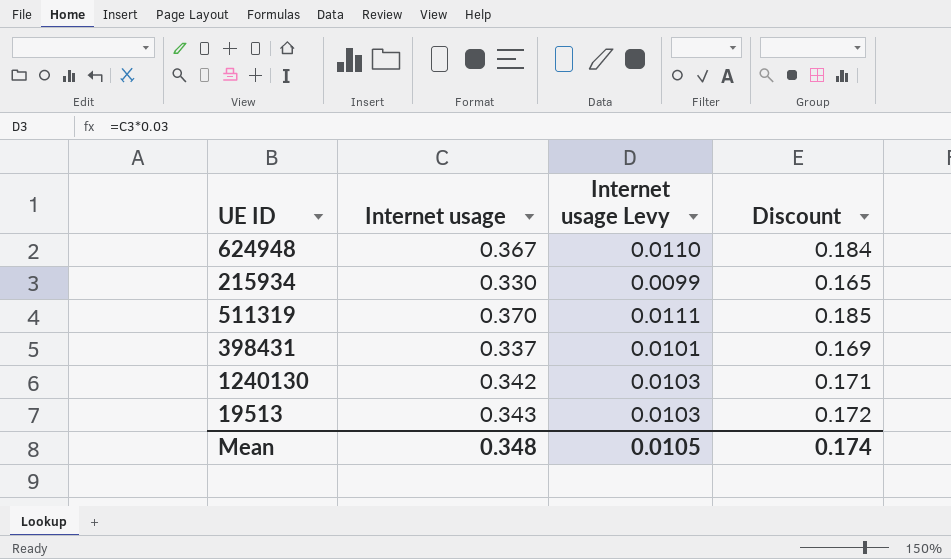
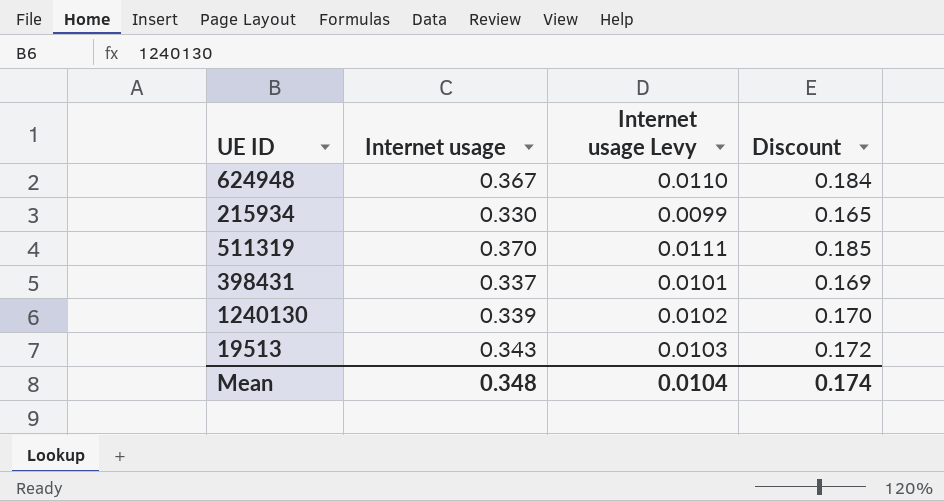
1240130 | Internet usage: 0.342 -> 0.339
1240130 | Internet usage Levy: 0.0103 -> 0.0102
1240130 | Discount: 0.171 -> 0.170
Mean | Internet usage Levy: 0.0105 -> 0.0104

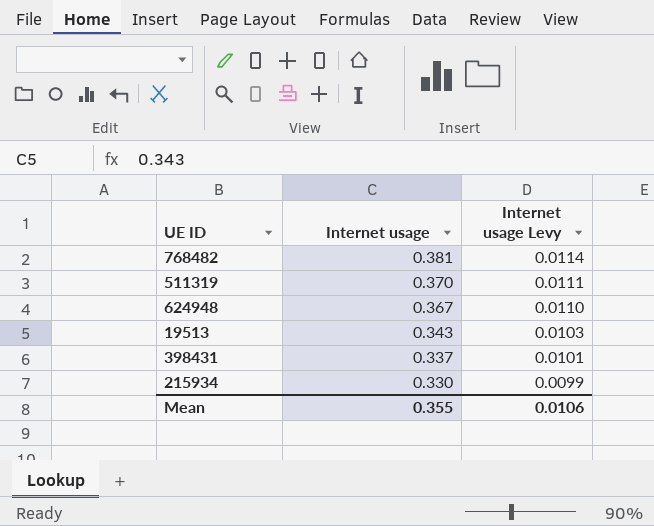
row order: none -> Internet usage descending
column Discount | formula: [Internet usage] * 0.5 -> none
row 1240130: 0.339 | 0.0102 | 0.170 -> none
row 768482: none -> 0.381 | 0.0114
Mean | Internet usage: 0.348 -> 0.355
Mean | Internet usage Levy: 0.0104 -> 0.0106

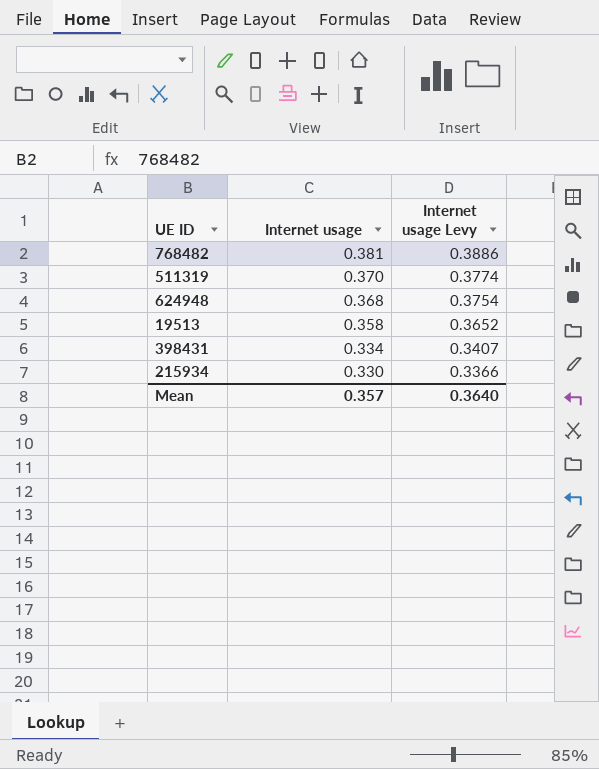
column Internet usage Levy | formula: [Internet usage] * 0.03 -> [Internet usage] * 1.02
624948 | Internet usage: 0.367 -> 0.368
19513 | Internet usage: 0.343 -> 0.358
398431 | Internet usage: 0.337 -> 0.334
Mean | Internet usage: 0.355 -> 0.357
Mean | Internet usage Levy: 0.0106 -> 0.3640

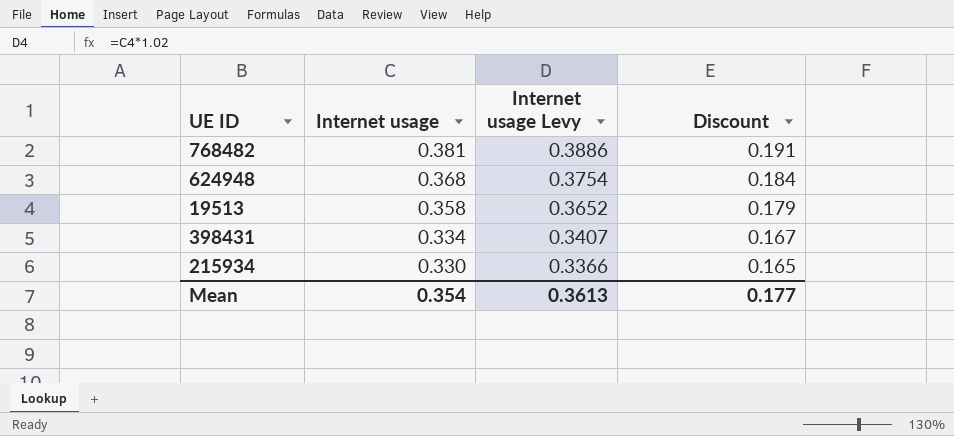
column Discount | formula: none -> [Internet usage] * 0.5
row 511319: 0.370 | 0.3774 -> none
Mean | Internet usage: 0.357 -> 0.354
Mean | Internet usage Levy: 0.3640 -> 0.3613

